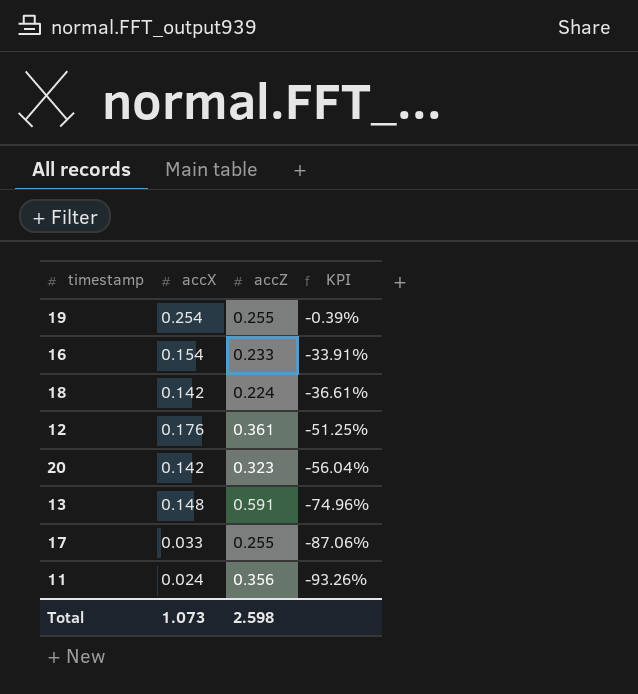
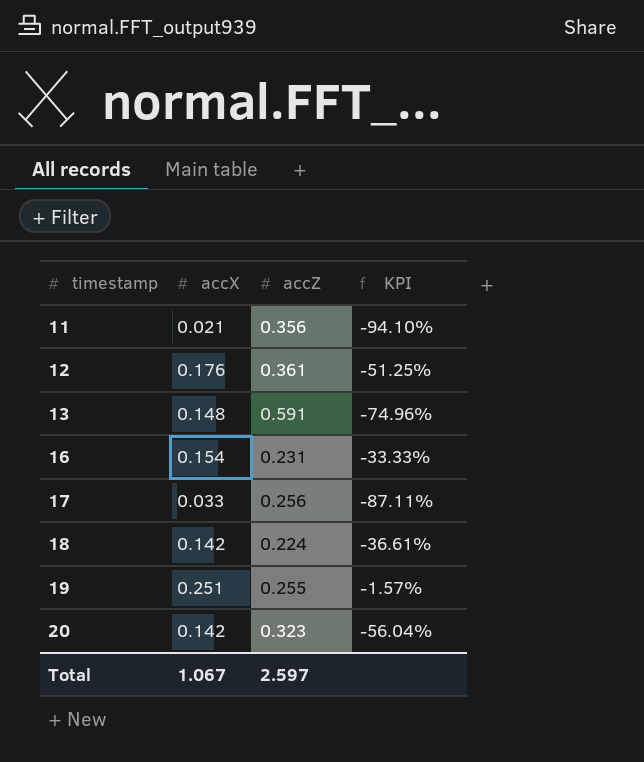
row order: KPI descending -> timestamp ascending
11 | accX: 0.024 -> 0.021
11 | KPI: -93.26% -> -94.10%
16 | accZ: 0.233 -> 0.231
16 | KPI: -33.91% -> -33.33%
17 | accZ: 0.255 -> 0.256
17 | KPI: -87.06% -> -87.11%
19 | accX: 0.254 -> 0.251
19 | KPI: -0.39% -> -1.57%
Total | accX: 1.073 -> 1.067
Total | accZ: 2.598 -> 2.597

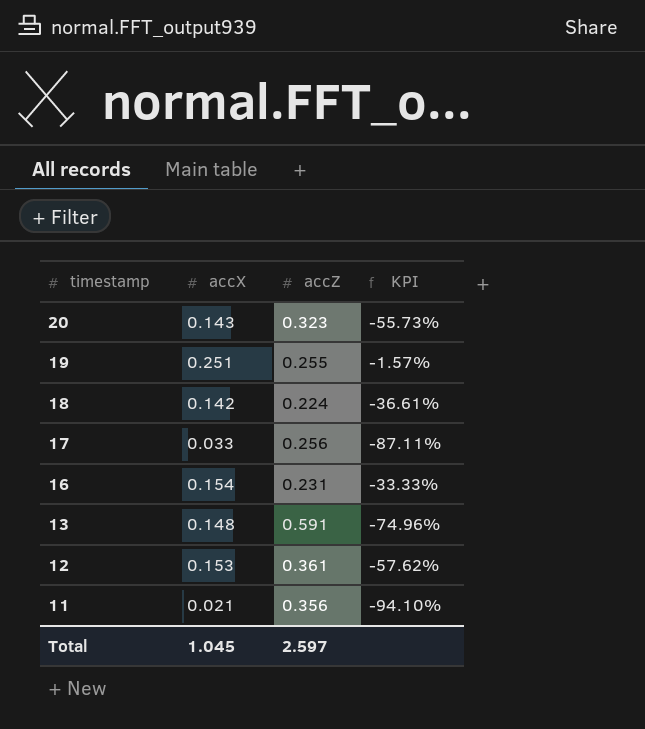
row order: timestamp ascending -> timestamp descending
20 | accX: 0.142 -> 0.143
20 | KPI: -56.04% -> -55.73%
12 | accX: 0.176 -> 0.153
12 | KPI: -51.25% -> -57.62%
Total | accX: 1.067 -> 1.045

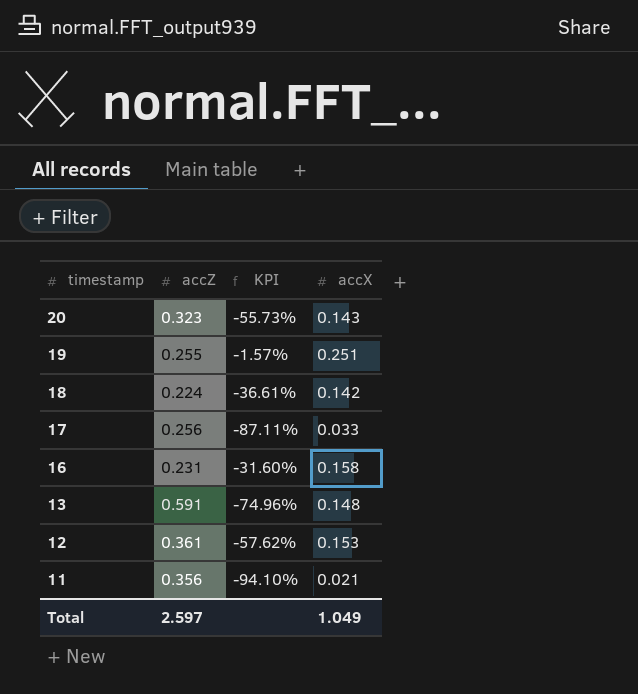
column accX | position: 2 -> 4
16 | KPI: -33.33% -> -31.60%
16 | accX: 0.154 -> 0.158
Total | accX: 1.045 -> 1.049

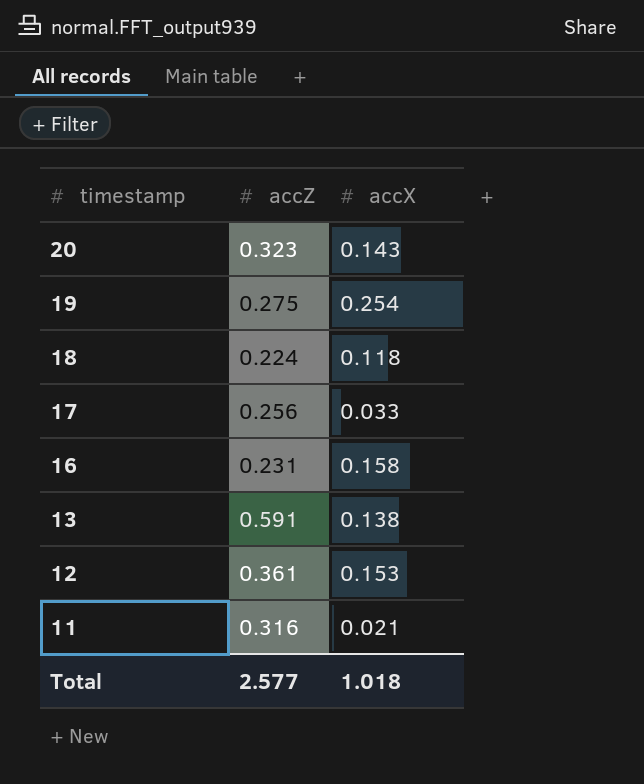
column KPI | formula: ([accX] - [accZ]) / [accZ] -> none
19 | accZ: 0.255 -> 0.275
19 | accX: 0.251 -> 0.254
18 | accX: 0.142 -> 0.118
13 | accX: 0.148 -> 0.138
11 | accZ: 0.356 -> 0.316
Total | accZ: 2.597 -> 2.577
Total | accX: 1.049 -> 1.018

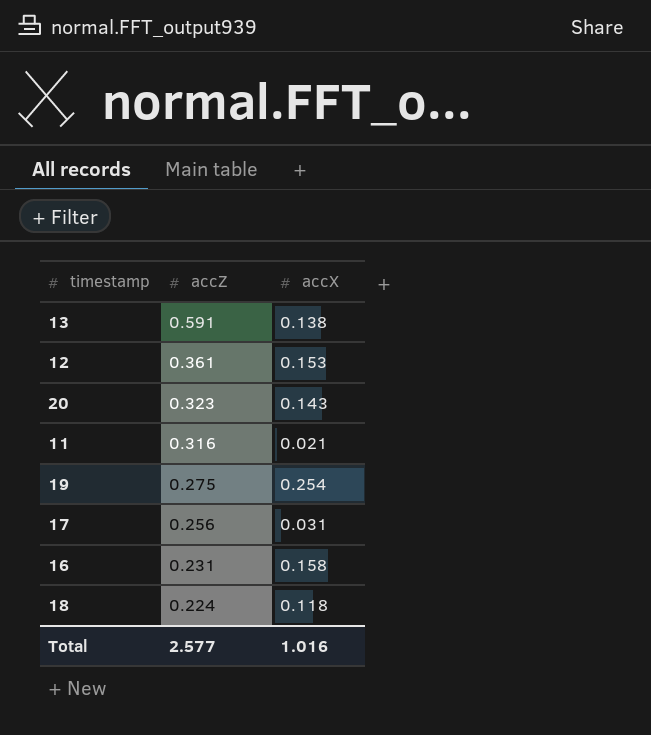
row order: timestamp descending -> accZ descending
17 | accX: 0.033 -> 0.031
Total | accX: 1.018 -> 1.016

